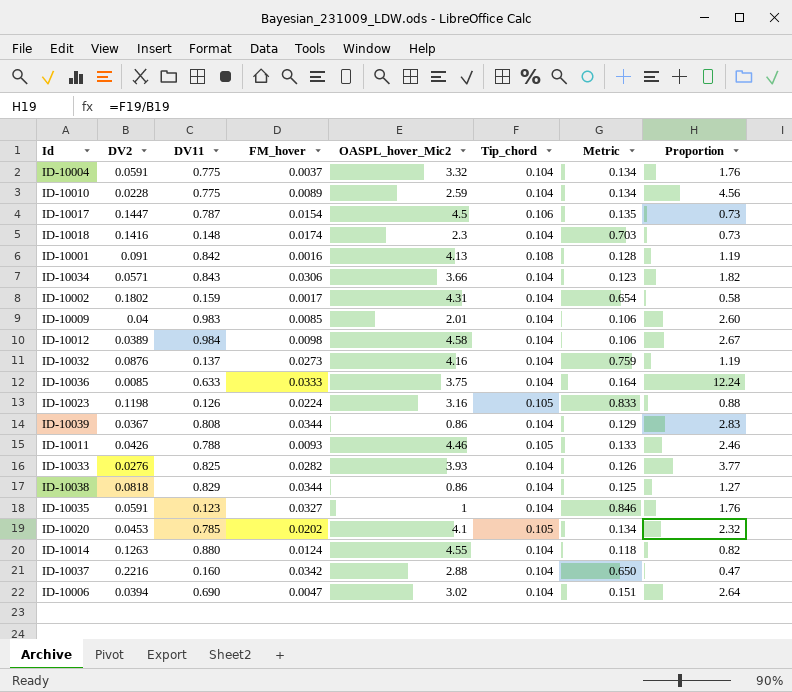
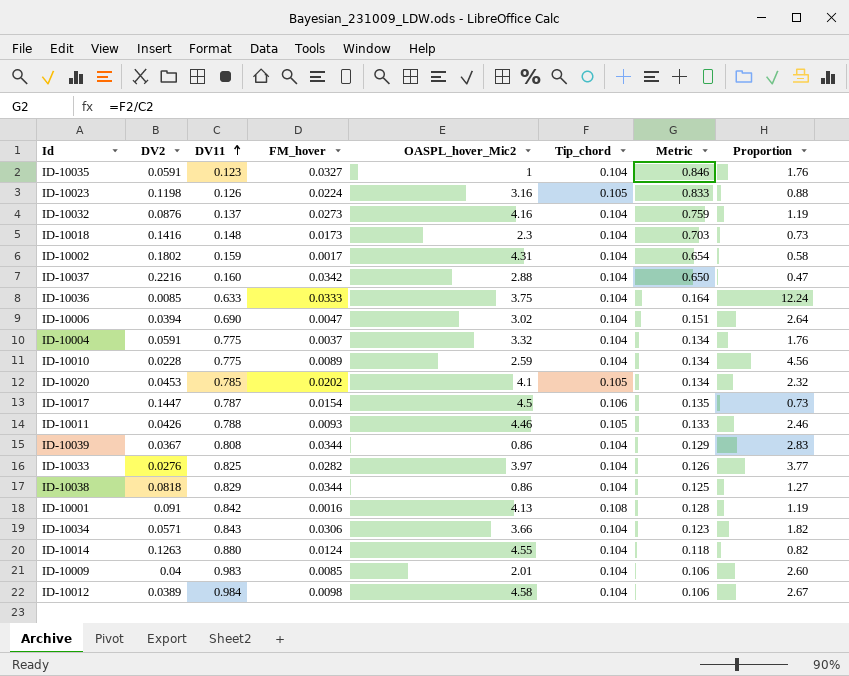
row order: none -> DV11 ascending
ID-10018 | FM_hover: 0.0174 -> 0.0173
ID-10033 | OASPL_hover_Mic2: 3.93 -> 3.97

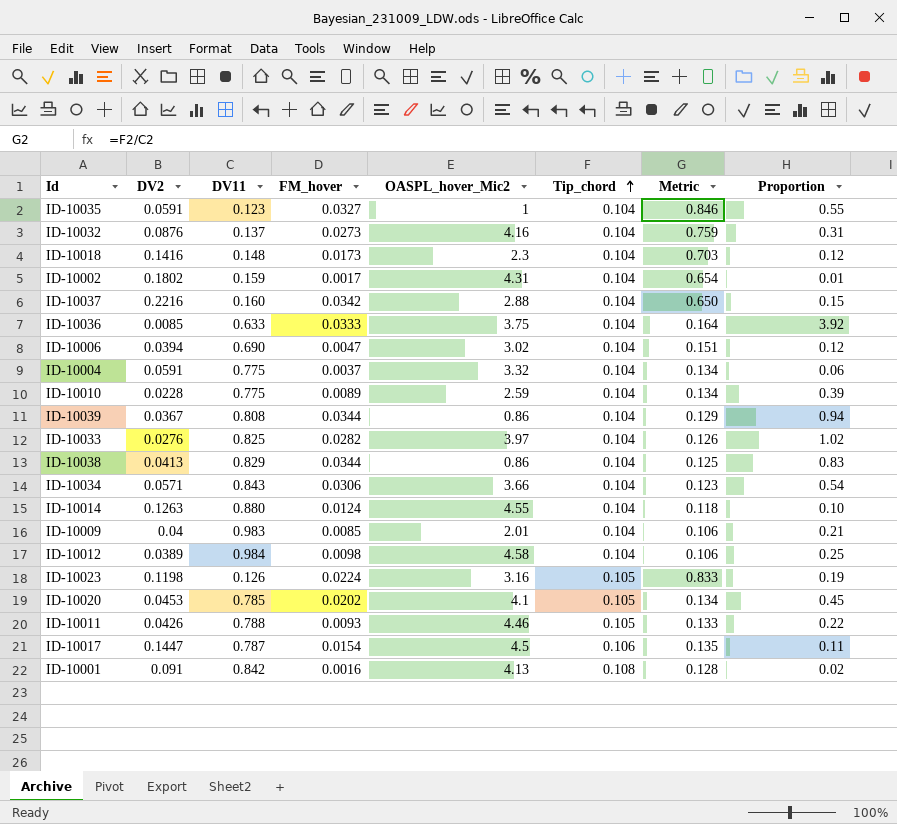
row order: DV11 ascending -> Tip_chord ascending
column Proportion | formula: [Tip_chord] / [DV2] -> [FM_hover] / [DV2]
ID-10038 | DV2: 0.0818 -> 0.0413

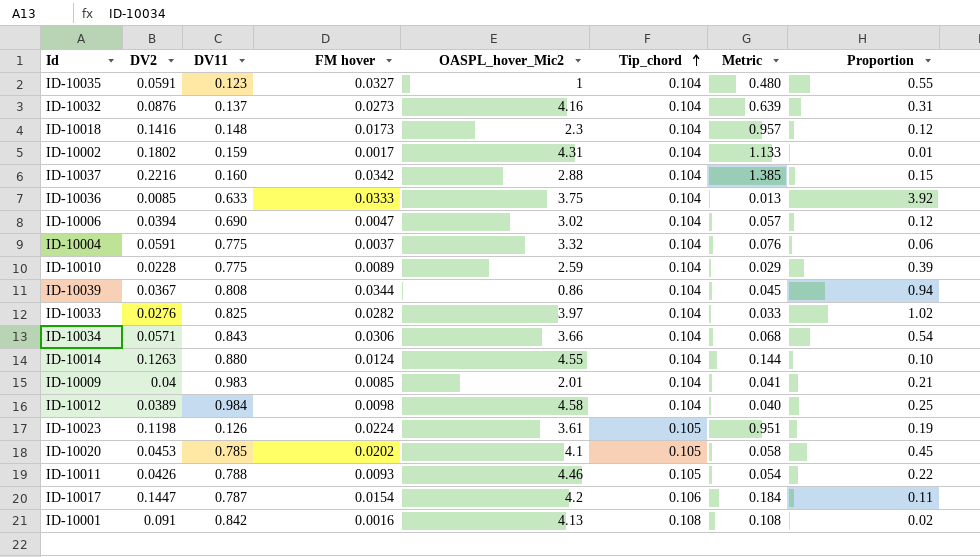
column name: FM_hover -> FM hover
column Metric | formula: [Tip_chord] / [DV11] -> [DV2] / [DV11]
row ID-10038: 0.0413 | 0.829 | 0.0344 | 0.86 | 0.104 | 0.125 | 0.83 -> none
ID-10023 | OASPL_hover_Mic2: 3.16 -> 3.61
ID-10017 | OASPL_hover_Mic2: 4.5 -> 4.2

